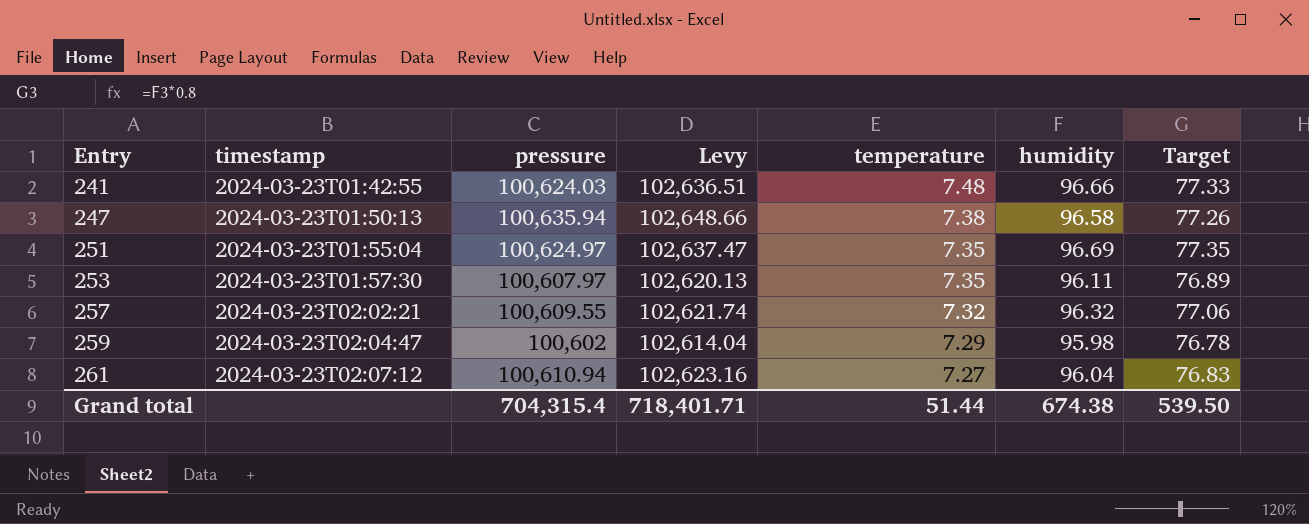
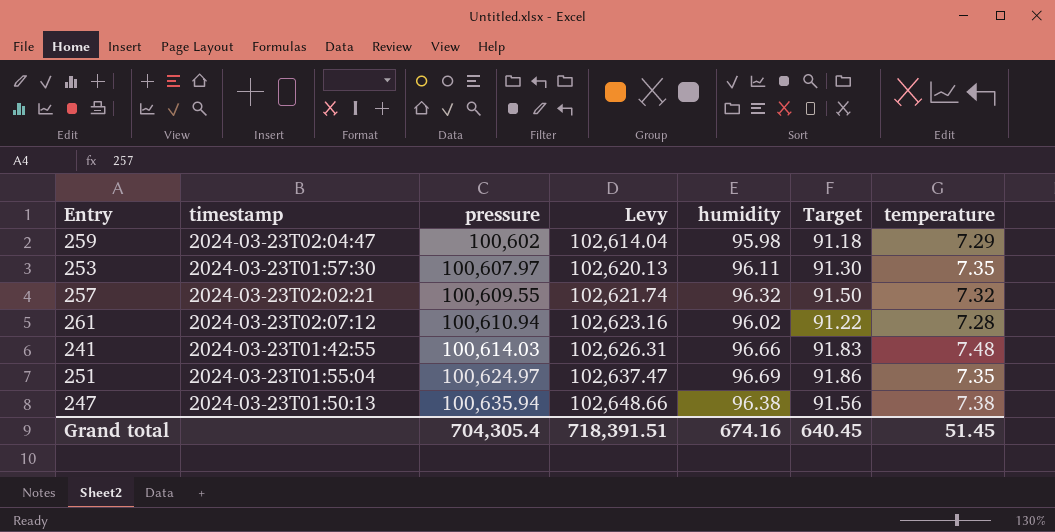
row order: Entry ascending -> pressure ascending
column Target | formula: [humidity] * 0.8 -> [humidity] * 0.95
column temperature | position: 5 -> 7
261 | humidity: 96.04 -> 96.02
261 | temperature: 7.27 -> 7.28
241 | pressure: 100,624.03 -> 100,614.03
241 | Levy: 102,636.51 -> 102,626.31
247 | humidity: 96.58 -> 96.38
Grand total | pressure: 704,315.4 -> 704,305.4
Grand total | Levy: 718,401.71 -> 718,391.51
Grand total | humidity: 674.38 -> 674.16
Grand total | Target: 539.50 -> 640.45
Grand total | temperature: 51.44 -> 51.45

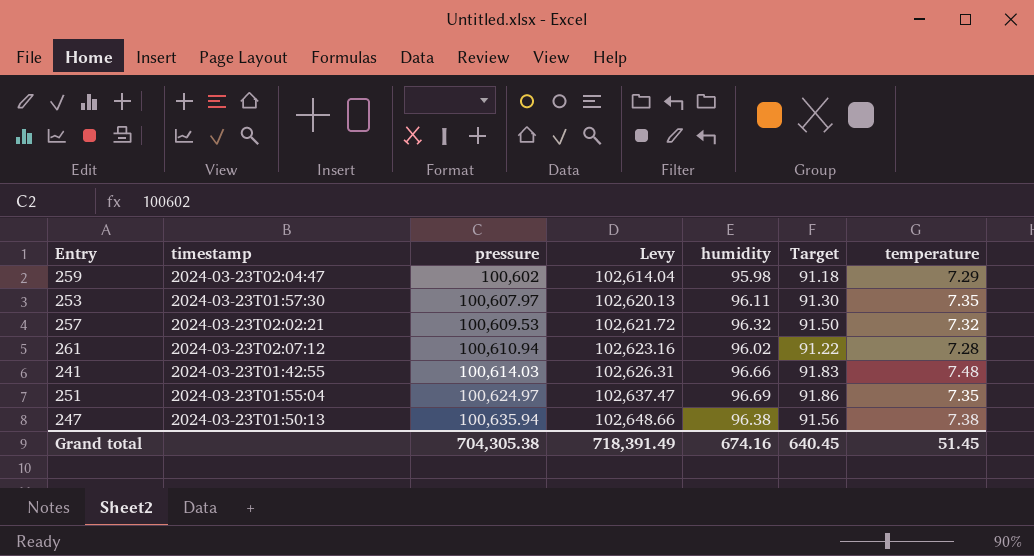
257 | pressure: 100,609.55 -> 100,609.53
257 | Levy: 102,621.74 -> 102,621.72
Grand total | pressure: 704,305.4 -> 704,305.38
Grand total | Levy: 718,391.51 -> 718,391.49

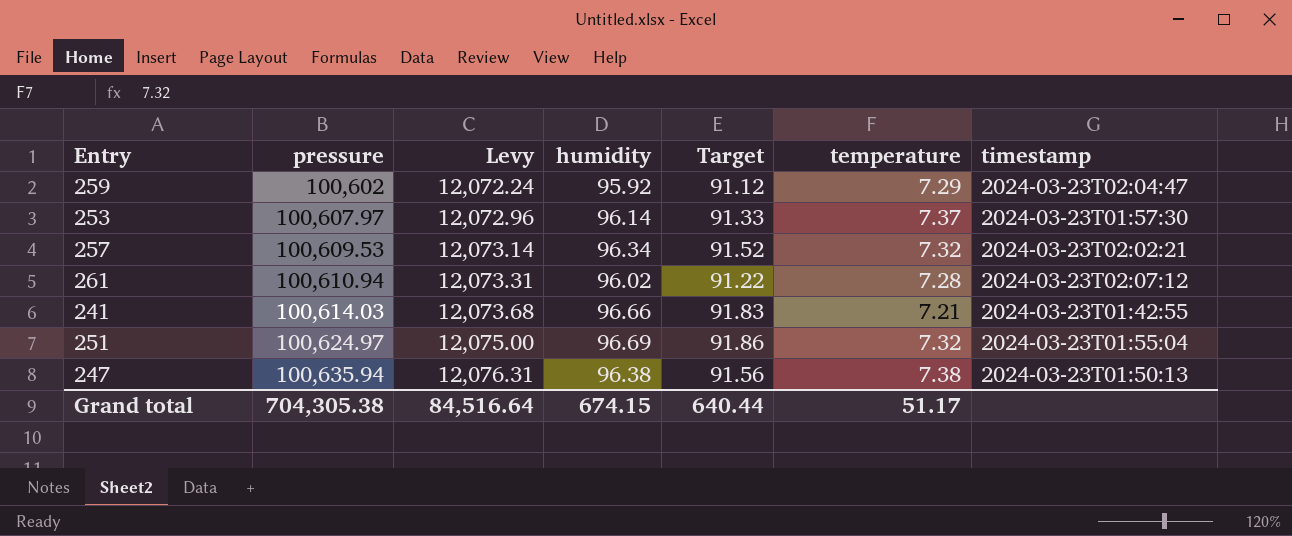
column Levy | formula: [pressure] * 1.02 -> [pressure] * 0.12
column timestamp | position: 2 -> 7
259 | humidity: 95.98 -> 95.92
259 | Target: 91.18 -> 91.12
253 | humidity: 96.11 -> 96.14
253 | Target: 91.30 -> 91.33
253 | temperature: 7.35 -> 7.37
257 | humidity: 96.32 -> 96.34
257 | Target: 91.50 -> 91.52
241 | temperature: 7.48 -> 7.21
251 | temperature: 7.35 -> 7.32
Grand total | Levy: 718,391.49 -> 84,516.64
Grand total | humidity: 674.16 -> 674.15
Grand total | Target: 640.45 -> 640.44
Grand total | temperature: 51.45 -> 51.17

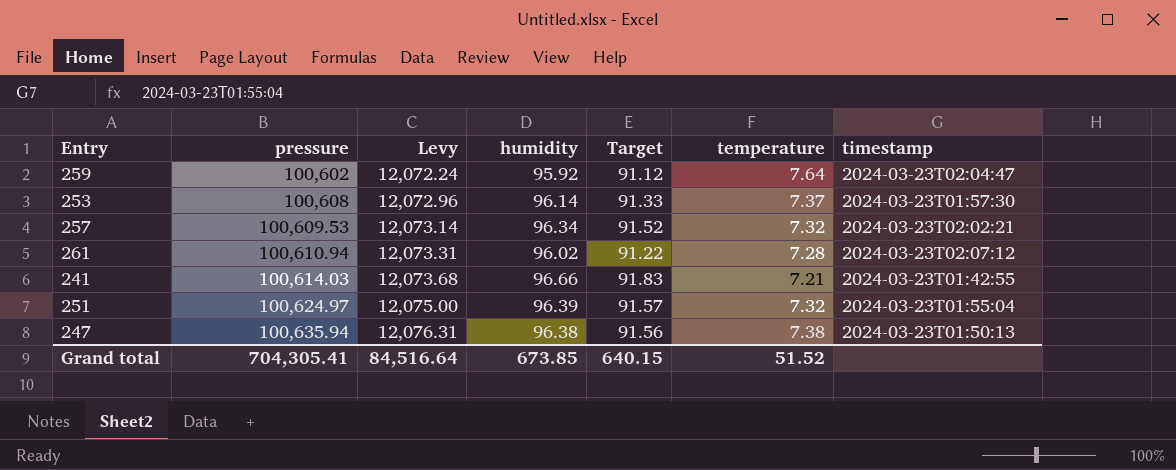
259 | temperature: 7.29 -> 7.64
253 | pressure: 100,607.97 -> 100,608
251 | humidity: 96.69 -> 96.39
251 | Target: 91.86 -> 91.57
Grand total | pressure: 704,305.38 -> 704,305.41
Grand total | humidity: 674.15 -> 673.85
Grand total | Target: 640.44 -> 640.15
Grand total | temperature: 51.17 -> 51.52

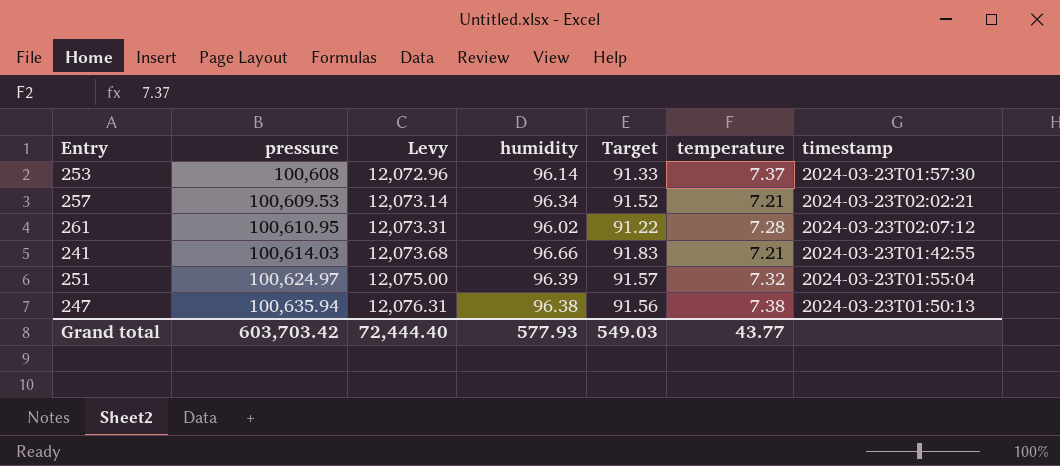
row 259: 100,602 | 12,072.24 | 95.92 | 91.12 | 7.64 | 2024-03-23T02:04:47 -> none
257 | temperature: 7.32 -> 7.21
261 | pressure: 100,610.94 -> 100,610.95
Grand total | pressure: 704,305.41 -> 603,703.42
Grand total | Levy: 84,516.64 -> 72,444.40
Grand total | humidity: 673.85 -> 577.93
Grand total | Target: 640.15 -> 549.03
Grand total | temperature: 51.52 -> 43.77

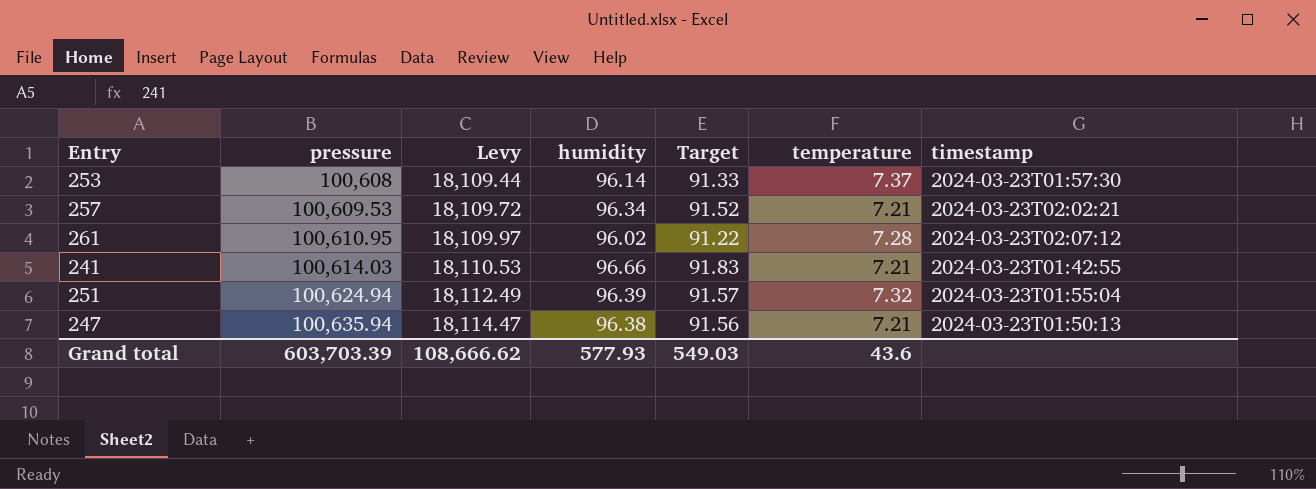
column Levy | formula: [pressure] * 0.12 -> [pressure] * 0.18
251 | pressure: 100,624.97 -> 100,624.94
247 | temperature: 7.38 -> 7.21
Grand total | pressure: 603,703.42 -> 603,703.39
Grand total | Levy: 72,444.40 -> 108,666.62
Grand total | temperature: 43.77 -> 43.6

